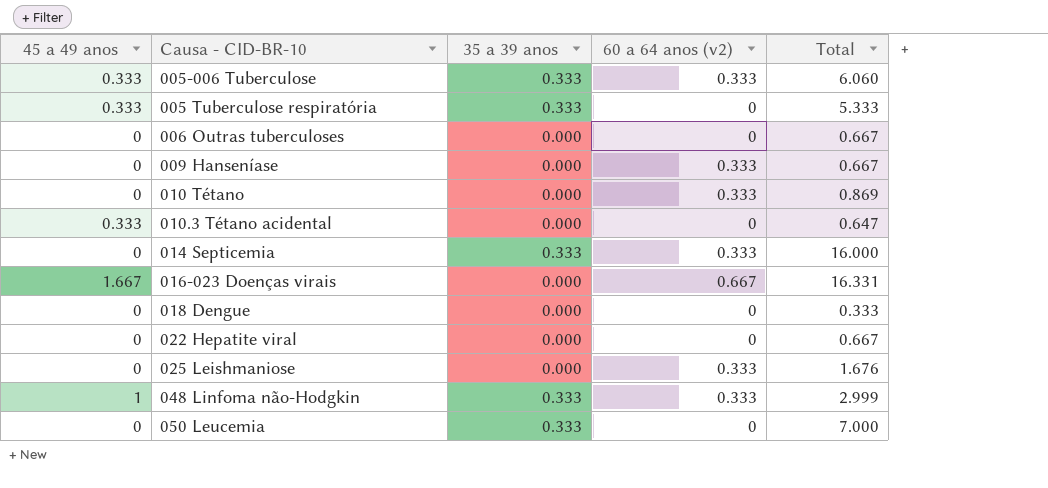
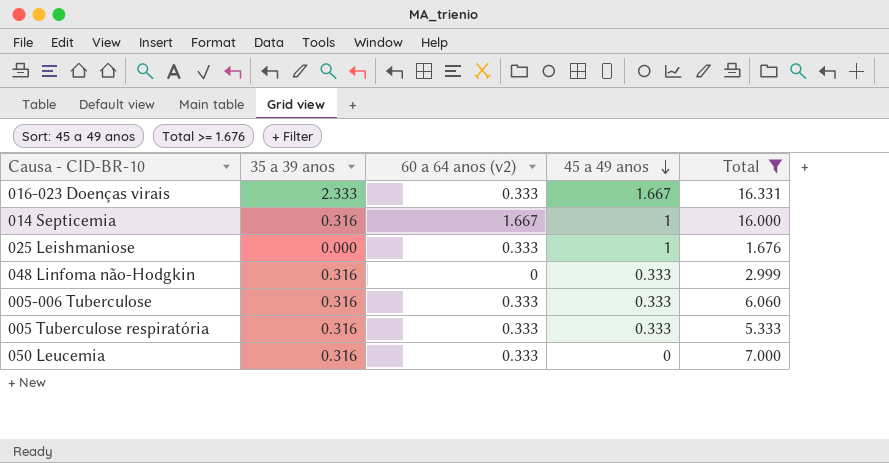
filter: none -> Total >= 1.676
row order: none -> 45 a 49 anos descending
column 45 a 49 anos | position: 1 -> 4
016-023 Doenças virais | 35 a 39 anos: 0.000 -> 2.333
016-023 Doenças virais | 60 a 64 anos (v2): 0.667 -> 0.333
014 Septicemia | 35 a 39 anos: 0.333 -> 0.316
014 Septicemia | 60 a 64 anos (v2): 0.333 -> 1.667
014 Septicemia | 45 a 49 anos: 0 -> 1
025 Leishmaniose | 45 a 49 anos: 0 -> 1
048 Linfoma não-Hodgkin | 35 a 39 anos: 0.333 -> 0.316
048 Linfoma não-Hodgkin | 60 a 64 anos (v2): 0.333 -> 0
048 Linfoma não-Hodgkin | 45 a 49 anos: 1 -> 0.333
005-006 Tuberculose | 35 a 39 anos: 0.333 -> 0.316
005 Tuberculose respiratória | 35 a 39 anos: 0.333 -> 0.316
005 Tuberculose respiratória | 60 a 64 anos (v2): 0 -> 0.333
050 Leucemia | 35 a 39 anos: 0.333 -> 0.316
050 Leucemia | 60 a 64 anos (v2): 0 -> 0.333

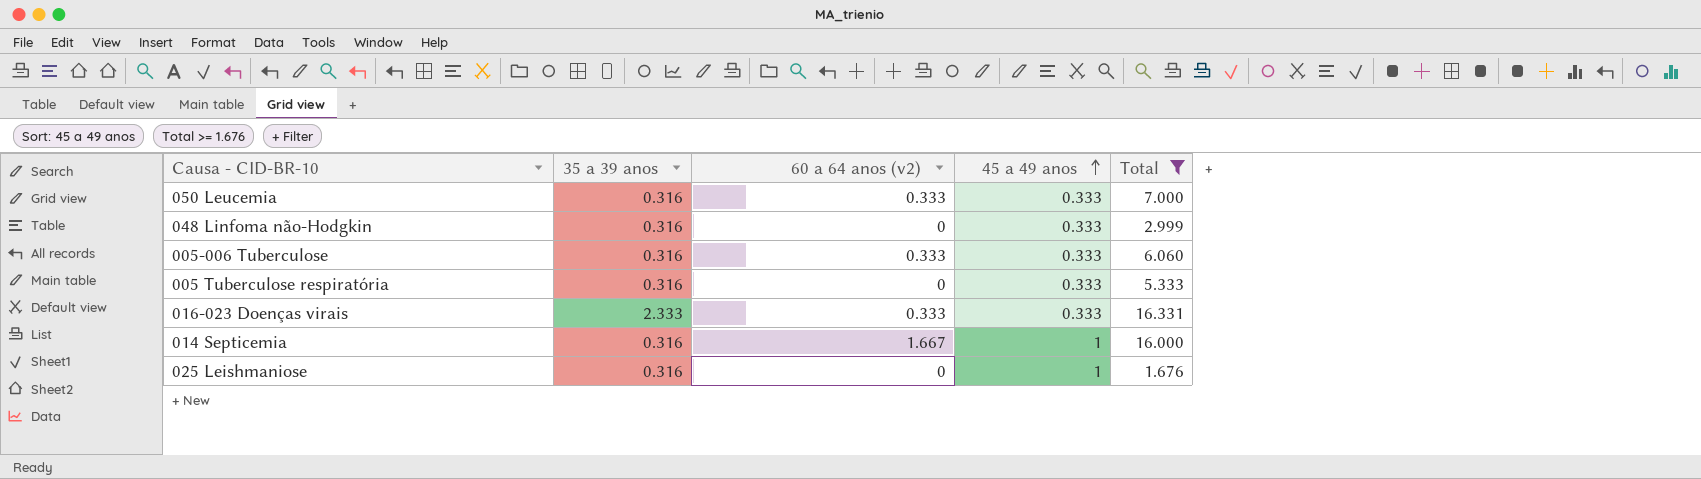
row order: 45 a 49 anos descending -> 45 a 49 anos ascending
050 Leucemia | 45 a 49 anos: 0 -> 0.333
005 Tuberculose respiratória | 60 a 64 anos (v2): 0.333 -> 0
016-023 Doenças virais | 45 a 49 anos: 1.667 -> 0.333
025 Leishmaniose | 35 a 39 anos: 0.000 -> 0.316
025 Leishmaniose | 60 a 64 anos (v2): 0.333 -> 0

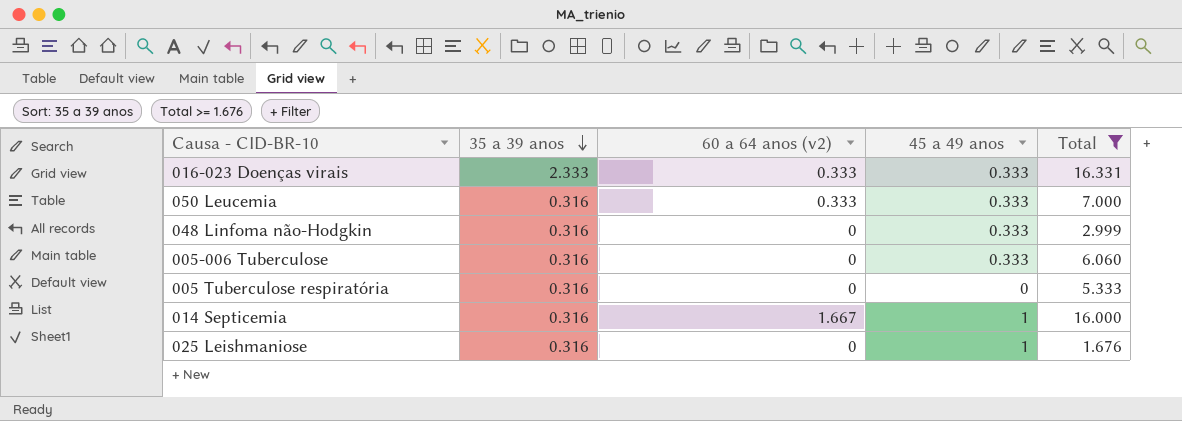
row order: 45 a 49 anos ascending -> 35 a 39 anos descending
005-006 Tuberculose | 60 a 64 anos (v2): 0.333 -> 0
005 Tuberculose respiratória | 45 a 49 anos: 0.333 -> 0

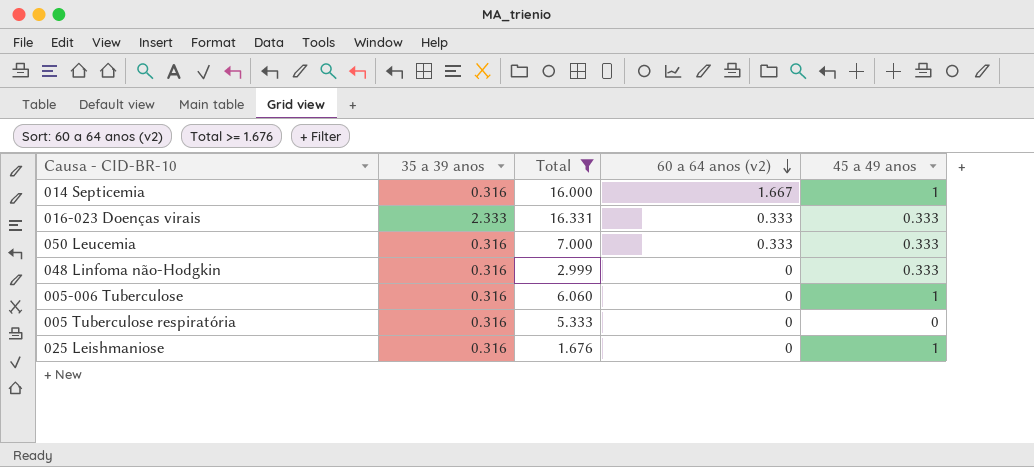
row order: 35 a 39 anos descending -> 60 a 64 anos (v2) descending
column Total | position: 5 -> 3
005-006 Tuberculose | 45 a 49 anos: 0.333 -> 1

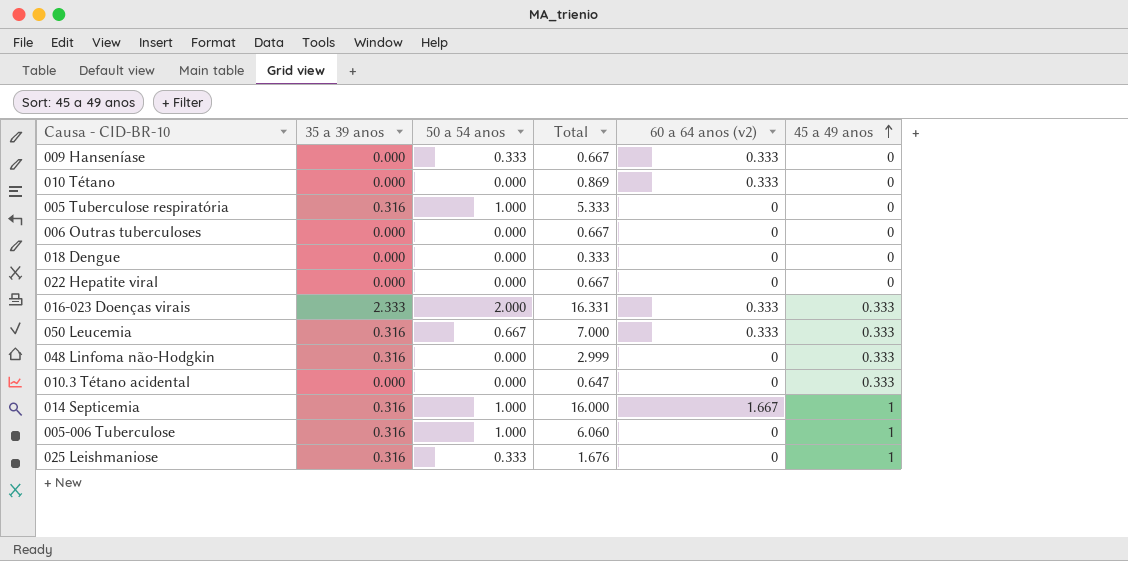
filter: Total >= 1.676 -> none
row order: 60 a 64 anos (v2) descending -> 45 a 49 anos ascending
column 50 a 54 anos | position: none -> 3

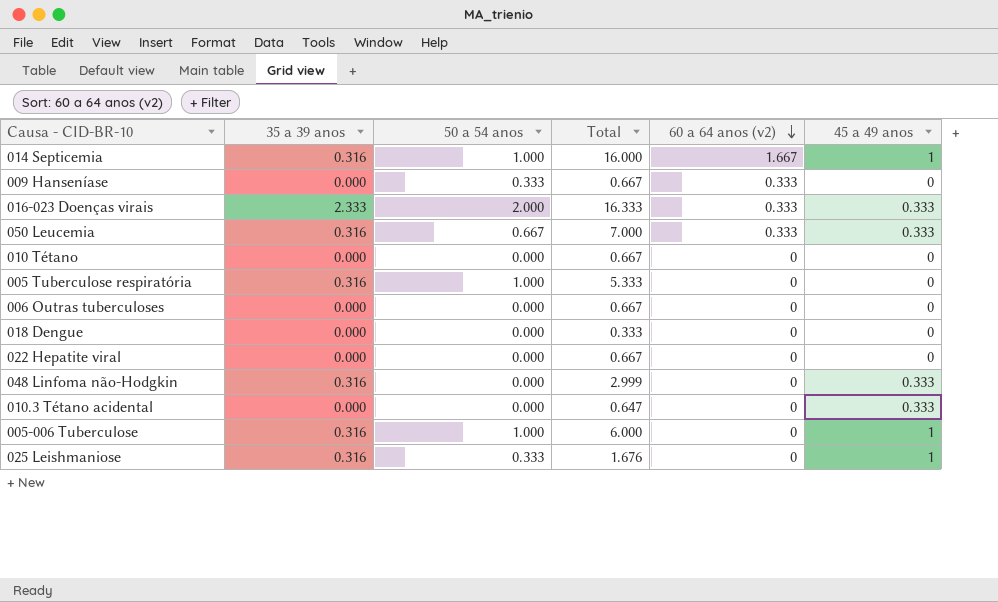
row order: 45 a 49 anos ascending -> 60 a 64 anos (v2) descending
016-023 Doenças virais | Total: 16.331 -> 16.333
010 Tétano | Total: 0.869 -> 0.667
010 Tétano | 60 a 64 anos (v2): 0.333 -> 0
005-006 Tuberculose | Total: 6.060 -> 6.000

